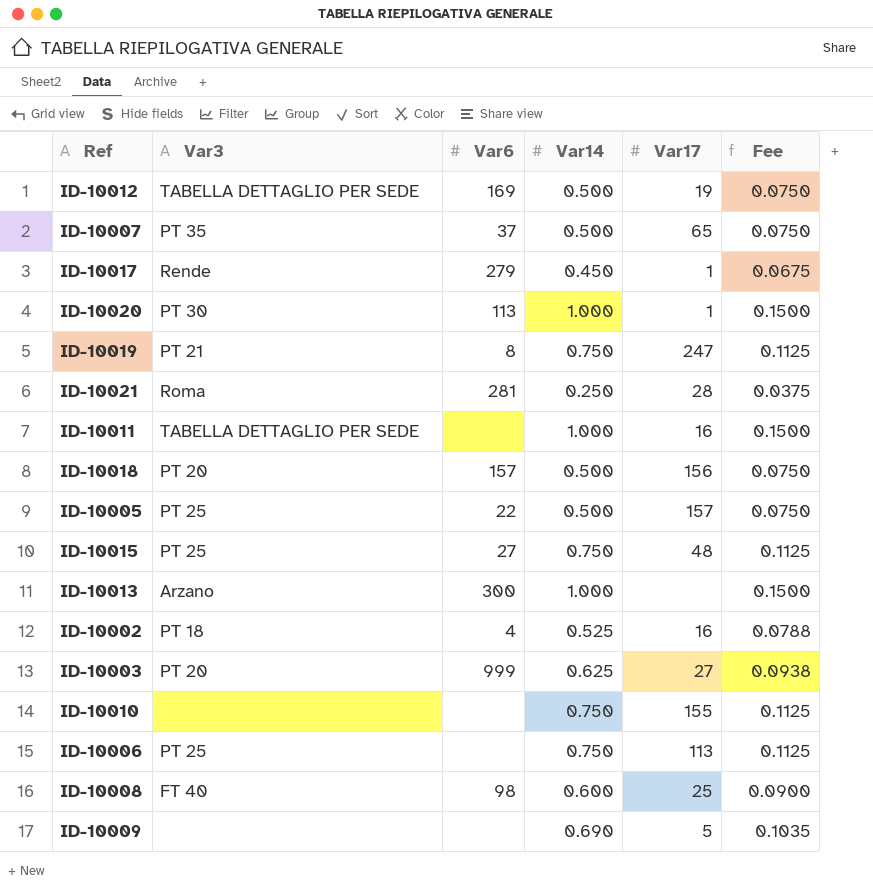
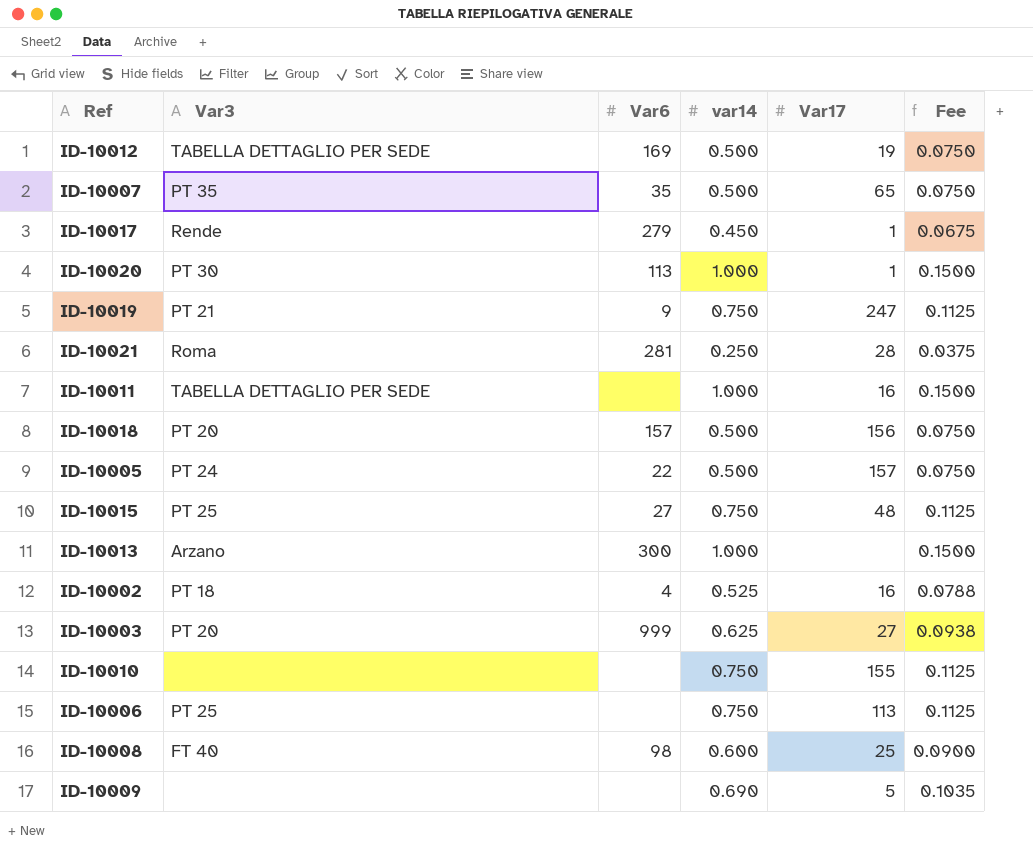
column name: Var14 -> var14
ID-10007 | Var6: 37 -> 35
ID-10019 | Var6: 8 -> 9
ID-10005 | Var3: PT 25 -> PT 24

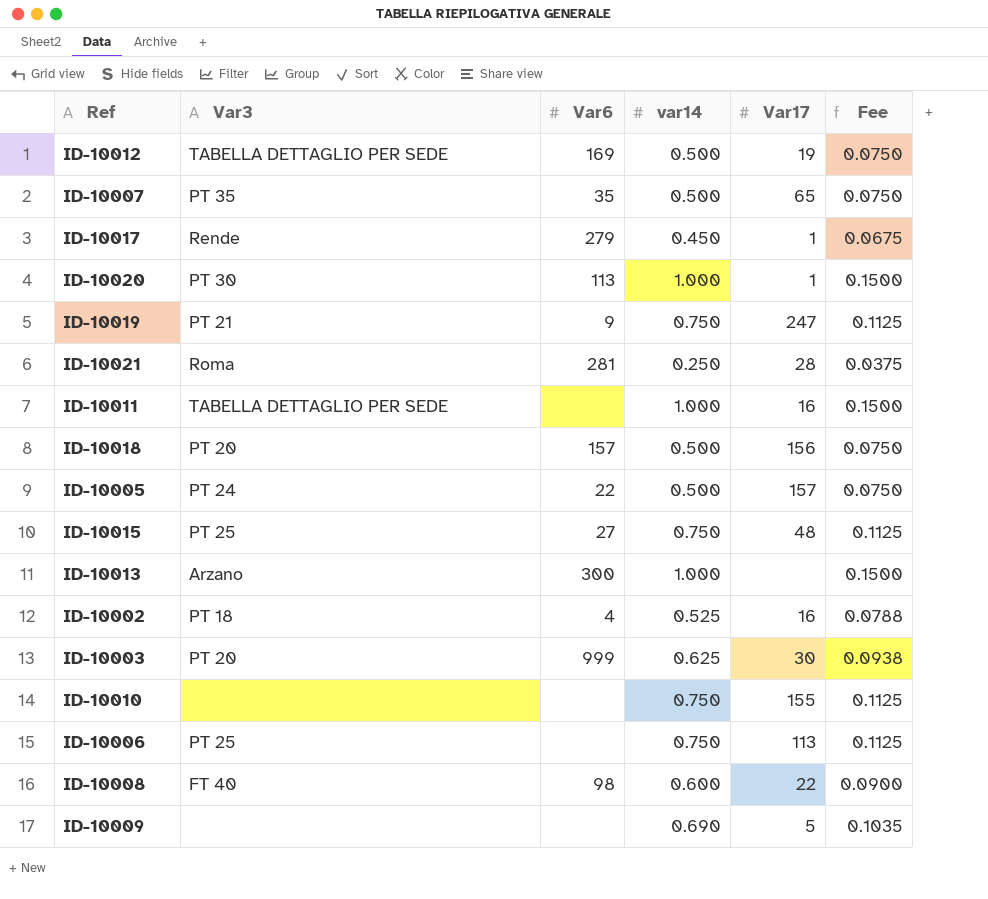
ID-10003 | Var17: 27 -> 30
ID-10008 | Var17: 25 -> 22

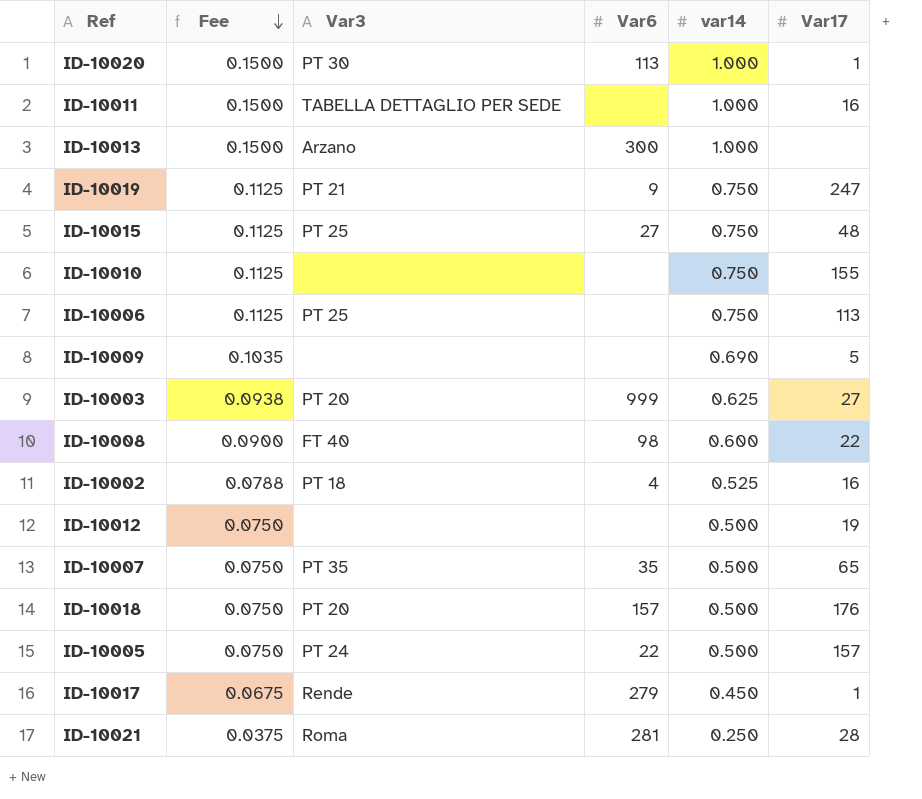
row order: none -> Fee descending
column Fee | position: 6 -> 2
ID-10003 | Var17: 30 -> 27
ID-10012 | Var3: TABELLA DETTAGLIO PER SEDE -> none
ID-10012 | Var6: 169 -> none
ID-10018 | Var17: 156 -> 176

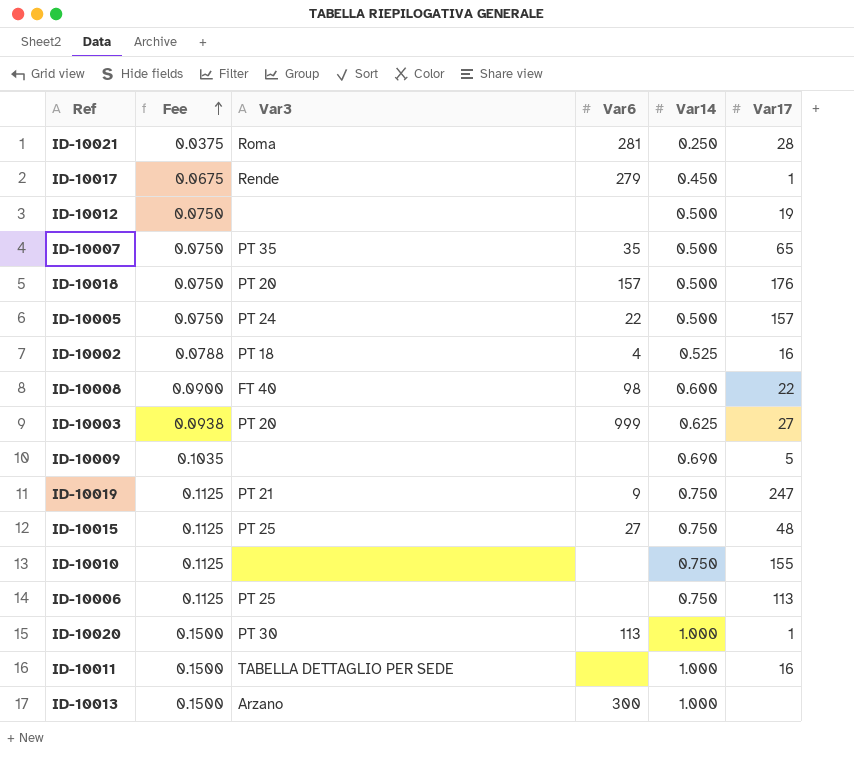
row order: Fee descending -> Fee ascending
column name: var14 -> Var14

